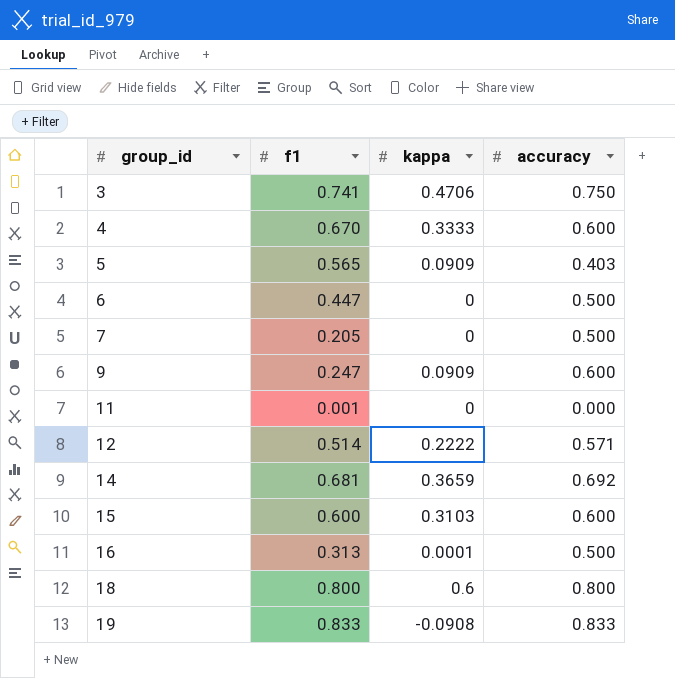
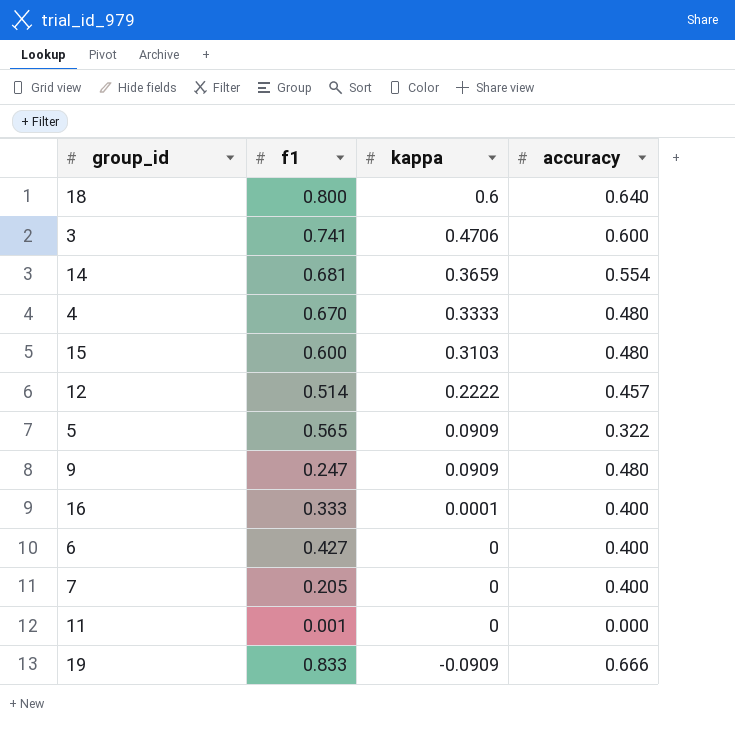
row order: group_id ascending -> kappa descending
18 | accuracy: 0.800 -> 0.640
3 | accuracy: 0.750 -> 0.600
14 | accuracy: 0.692 -> 0.554
4 | accuracy: 0.600 -> 0.480
15 | accuracy: 0.600 -> 0.480
12 | accuracy: 0.571 -> 0.457
5 | accuracy: 0.403 -> 0.322
9 | accuracy: 0.600 -> 0.480
16 | f1: 0.313 -> 0.333
16 | accuracy: 0.500 -> 0.400
6 | f1: 0.447 -> 0.427
6 | accuracy: 0.500 -> 0.400
7 | accuracy: 0.500 -> 0.400
19 | kappa: -0.0908 -> -0.0909
19 | accuracy: 0.833 -> 0.666

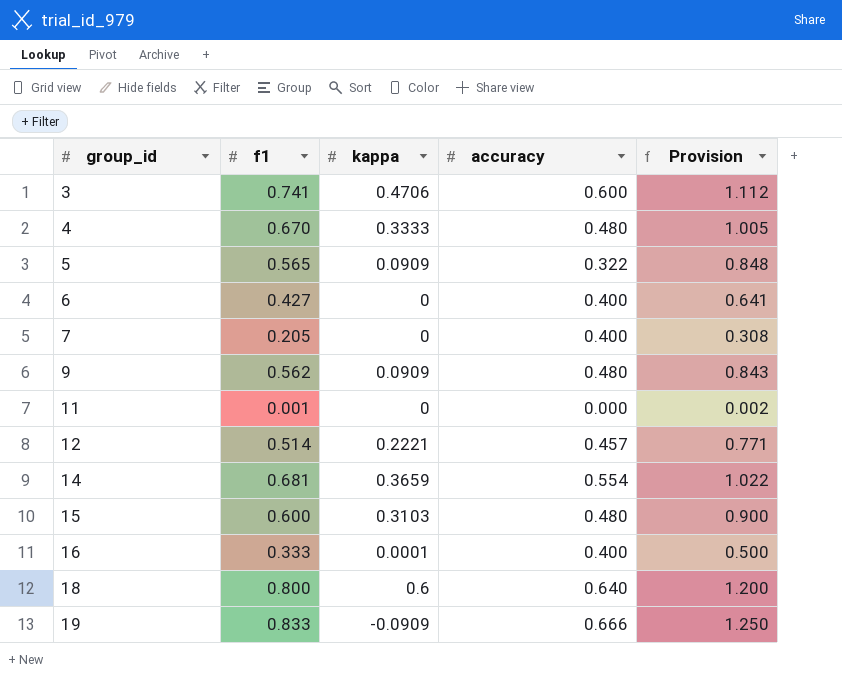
row order: kappa descending -> group_id ascending
column Provision | formula: none -> [f1] * 1.5
9 | f1: 0.247 -> 0.562
12 | kappa: 0.2222 -> 0.2221

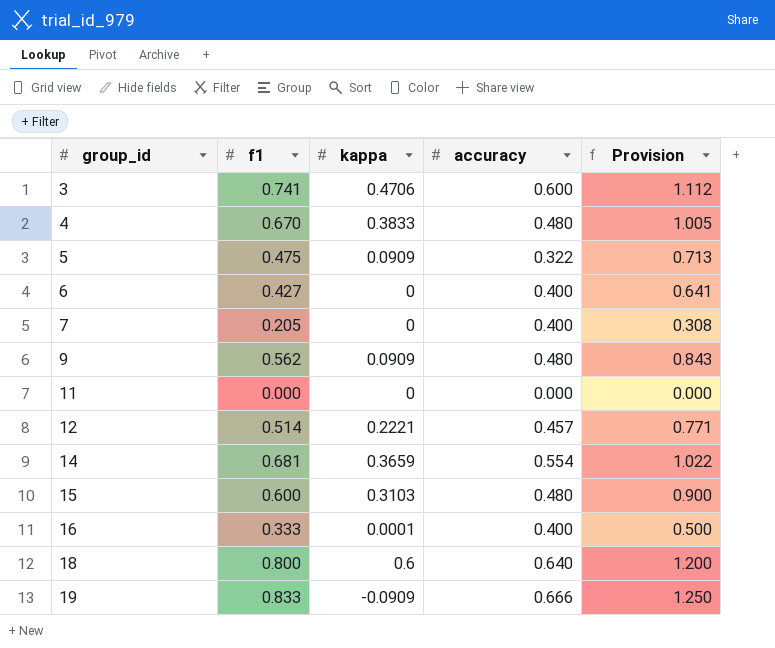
4 | kappa: 0.3333 -> 0.3833
5 | f1: 0.565 -> 0.475
5 | Provision: 0.848 -> 0.713
11 | f1: 0.001 -> 0.000
11 | Provision: 0.002 -> 0.000

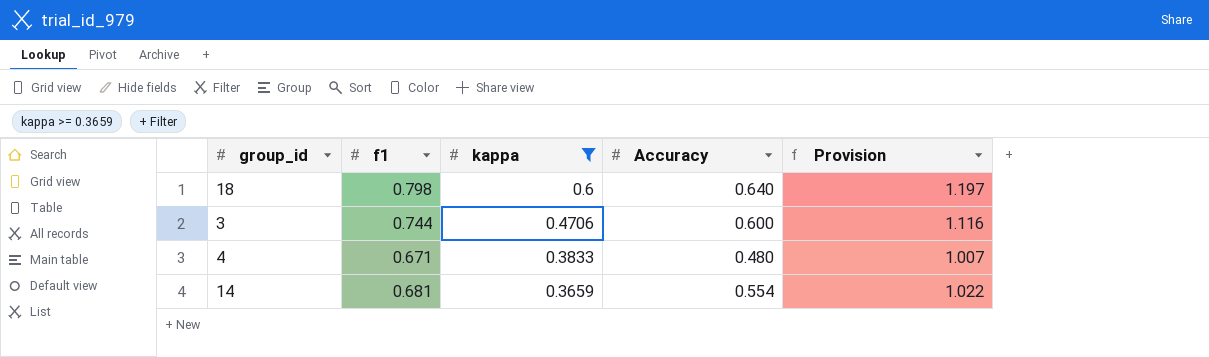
filter: none -> kappa >= 0.3659
row order: group_id ascending -> kappa descending
column name: accuracy -> Accuracy
18 | f1: 0.800 -> 0.798
18 | Provision: 1.200 -> 1.197
3 | f1: 0.741 -> 0.744
3 | Provision: 1.112 -> 1.116
4 | f1: 0.670 -> 0.671
4 | Provision: 1.005 -> 1.007

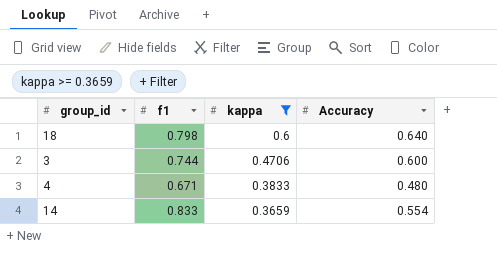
column Provision | formula: [f1] * 1.5 -> none
14 | f1: 0.681 -> 0.833

